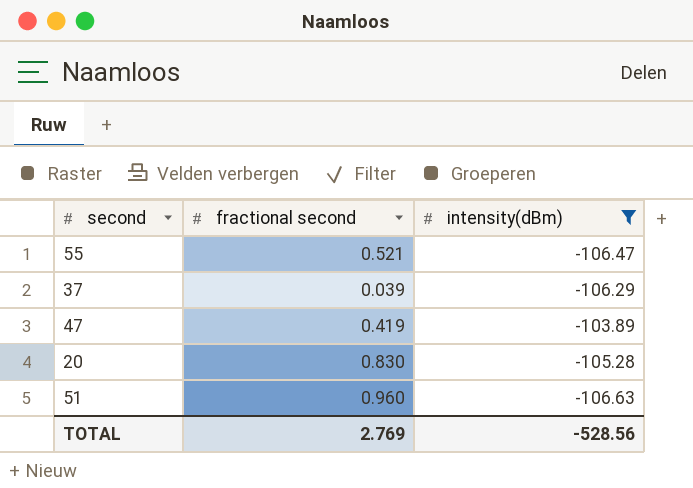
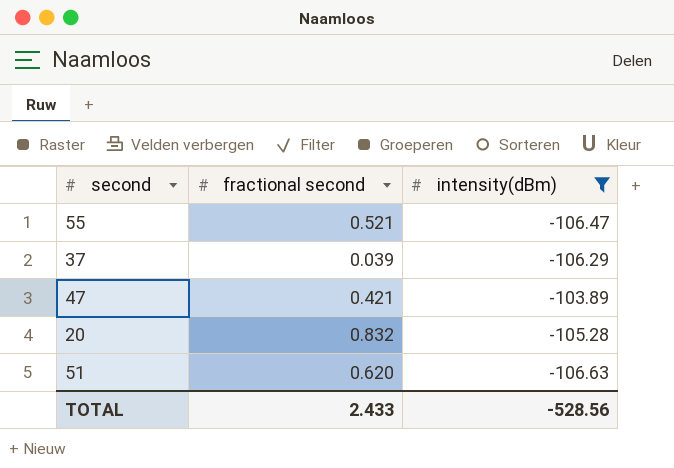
47 | fractional second: 0.419 -> 0.421
20 | fractional second: 0.830 -> 0.832
51 | fractional second: 0.960 -> 0.620
TOTAL | fractional second: 2.769 -> 2.433

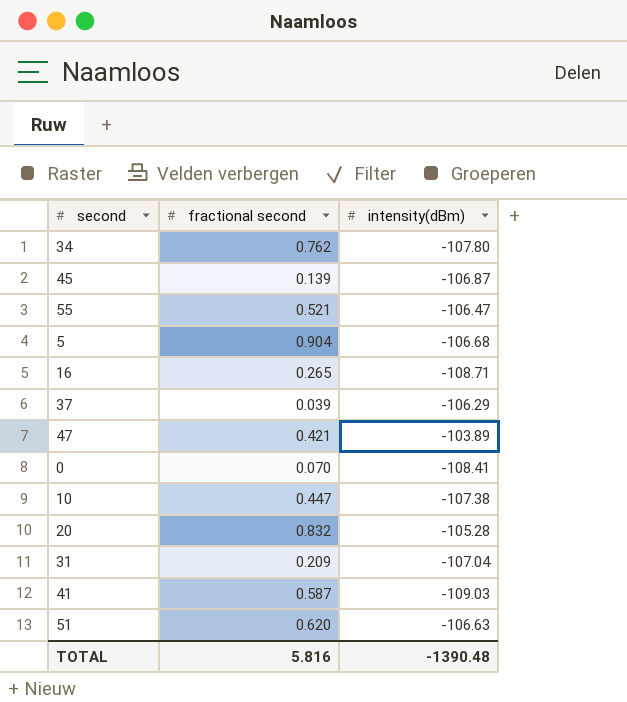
filter: intensity(dBm) >= -106.63 -> none
TOTAL | fractional second: 2.433 -> 5.816
TOTAL | intensity(dBm): -528.56 -> -1390.48

